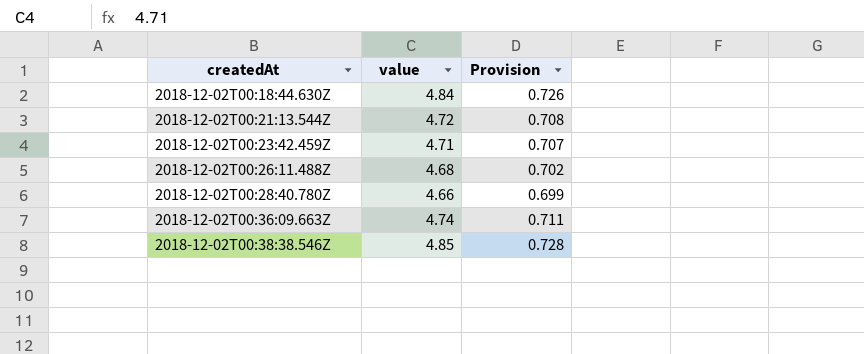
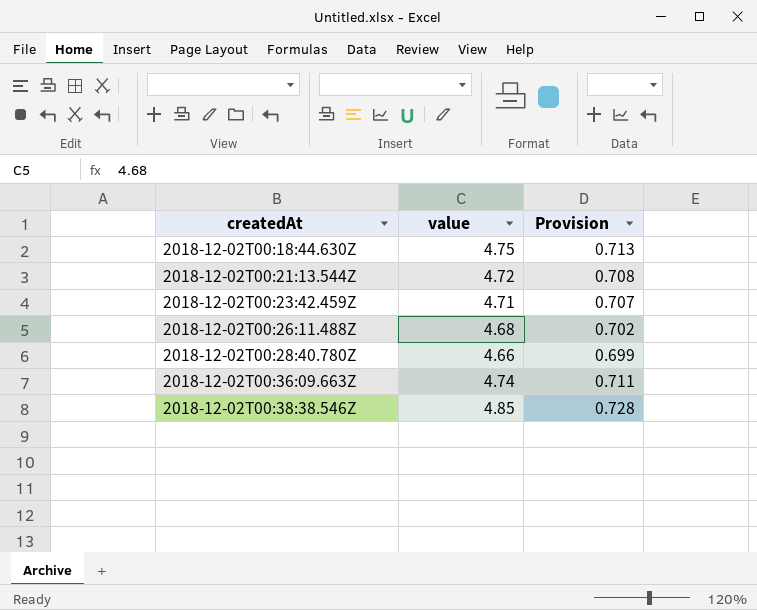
2018-12-02T00:18:44.630Z | value: 4.84 -> 4.75
2018-12-02T00:18:44.630Z | Provision: 0.726 -> 0.713

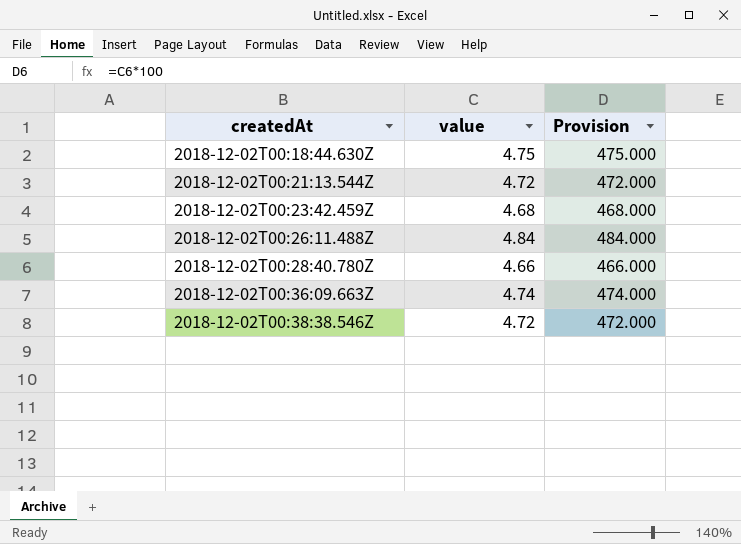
column Provision | formula: [value] * 0.15 -> [value] * 100
2018-12-02T00:23:42.459Z | value: 4.71 -> 4.68
2018-12-02T00:26:11.488Z | value: 4.68 -> 4.84
2018-12-02T00:38:38.546Z | value: 4.85 -> 4.72

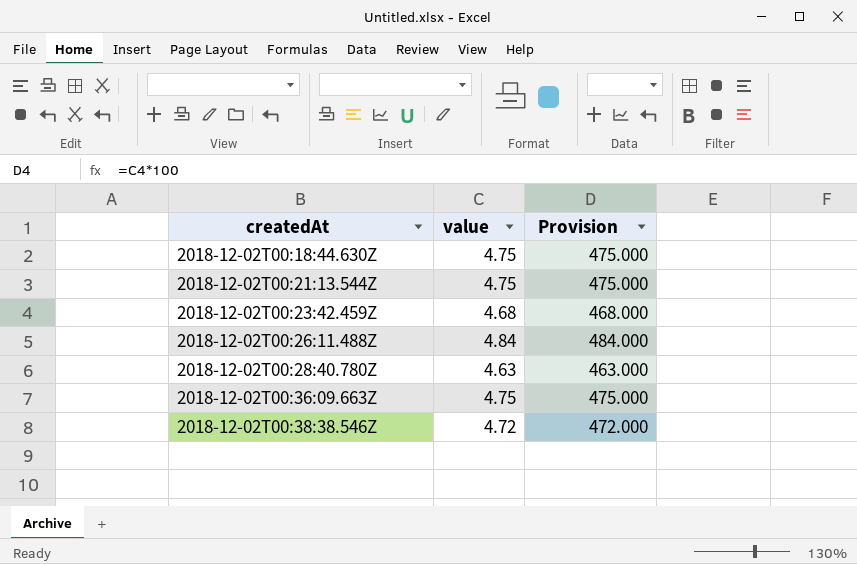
2018-12-02T00:21:13.544Z | value: 4.72 -> 4.75
2018-12-02T00:21:13.544Z | Provision: 472.000 -> 475.000
2018-12-02T00:28:40.780Z | value: 4.66 -> 4.63
2018-12-02T00:28:40.780Z | Provision: 466.000 -> 463.000
2018-12-02T00:36:09.663Z | value: 4.74 -> 4.75
2018-12-02T00:36:09.663Z | Provision: 474.000 -> 475.000

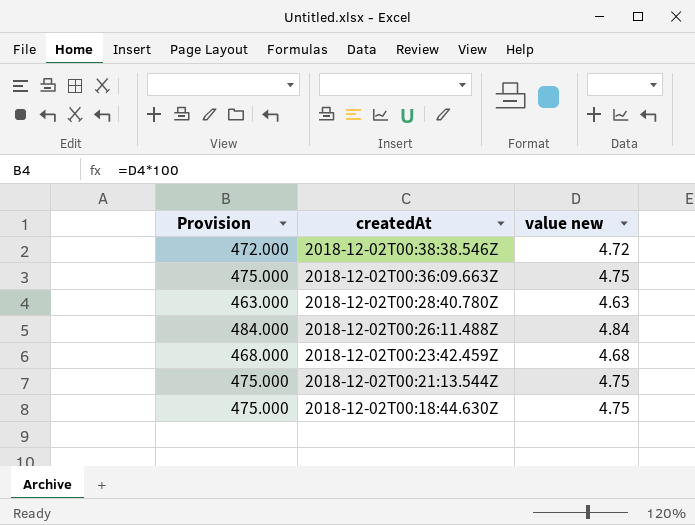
row order: createdAt ascending -> createdAt descending
column Provision | position: 3 -> 1
column name: value -> value new

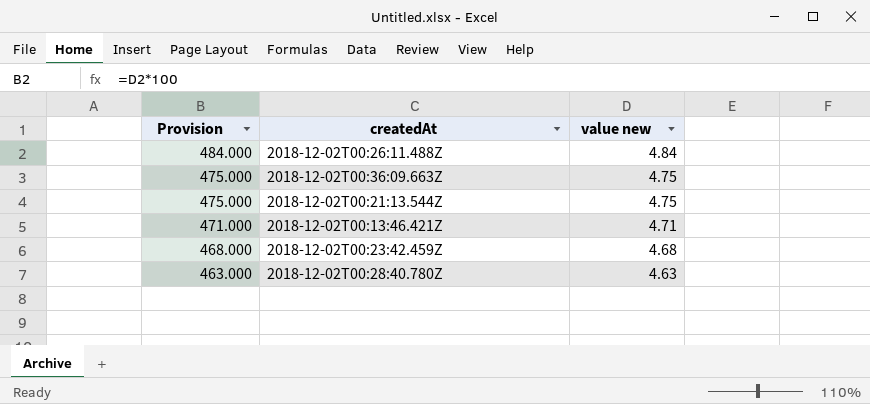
row order: createdAt descending -> Provision descending
row 2018-12-02T00:38:38.546Z: 472.000 | 4.72 -> none
row 2018-12-02T00:18:44.630Z: 475.000 | 4.75 -> none
row 2018-12-02T00:13:46.421Z: none -> 471.000 | 4.71

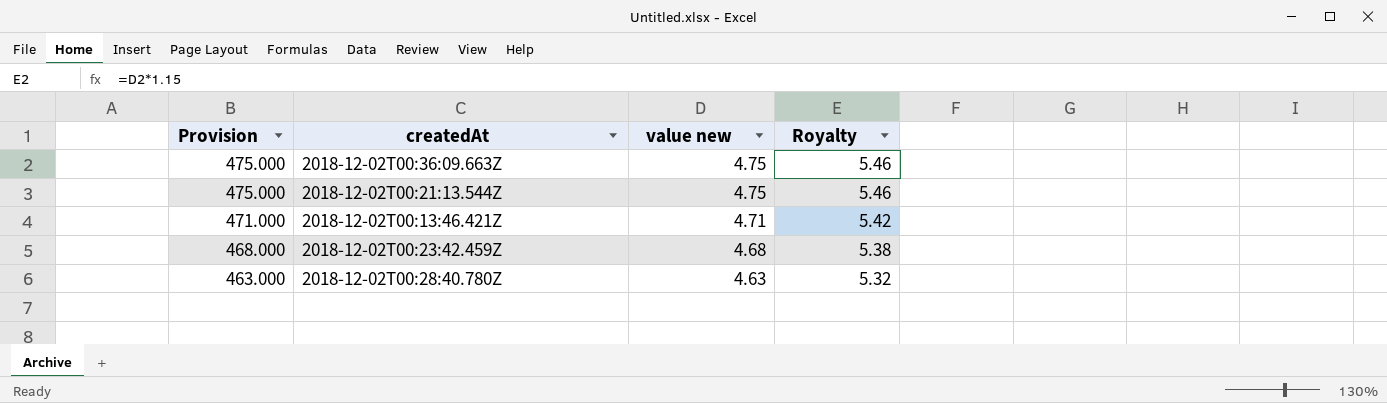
column Royalty | formula: none -> [value new] * 1.15
row 2018-12-02T00:26:11.488Z: 484.000 | 4.84 -> none

